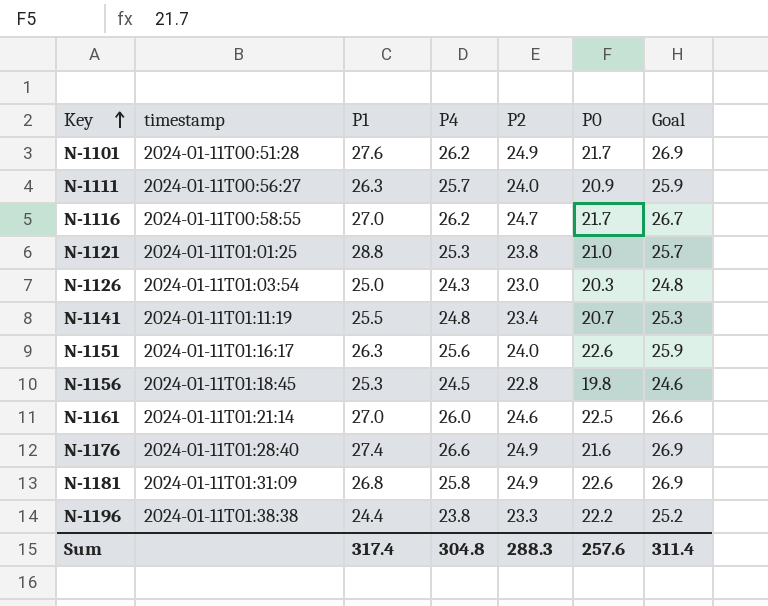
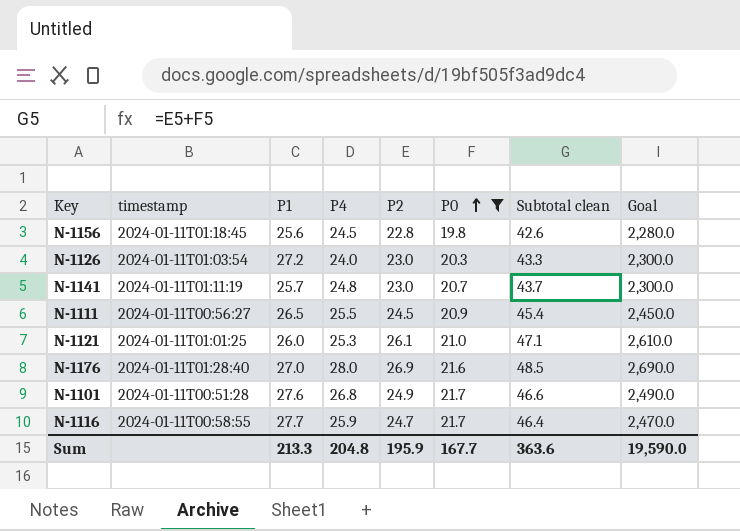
filter: none -> P0 <= 21.7
row order: Key ascending -> P0 ascending
column Subtotal clean | formula: none -> [P2] + [P0]
column Goal | formula: [P2] * 1.08 -> [P2] * 100
N-1156 | P1: 25.3 -> 25.6
N-1126 | P1: 25.0 -> 27.2
N-1126 | P4: 24.3 -> 24.0
N-1141 | P1: 25.5 -> 25.7
N-1141 | P2: 23.4 -> 23.0
N-1111 | P1: 26.3 -> 26.5
N-1111 | P4: 25.7 -> 25.5
N-1111 | P2: 24.0 -> 24.5
N-1121 | P1: 28.8 -> 26.0
N-1121 | P2: 23.8 -> 26.1
N-1176 | P1: 27.4 -> 27.0
N-1176 | P4: 26.6 -> 28.0
N-1176 | P2: 24.9 -> 26.9
N-1101 | P4: 26.2 -> 26.8
N-1116 | P1: 27.0 -> 27.7
N-1116 | P4: 26.2 -> 25.9
Sum | P1: 317.4 -> 213.3
Sum | P4: 304.8 -> 204.8
Sum | P2: 288.3 -> 195.9
Sum | P0: 257.6 -> 167.7
Sum | Goal: 311.4 -> 19,590.0

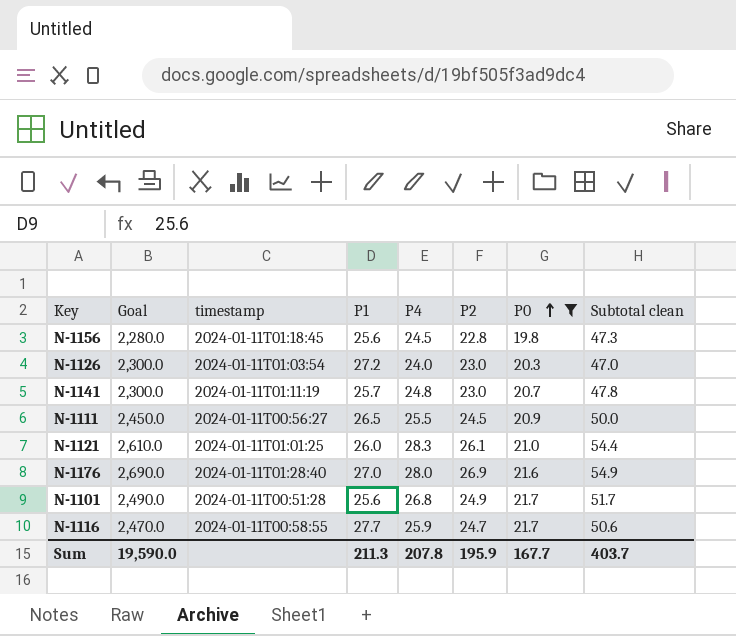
column Goal | position: 8 -> 2
column Subtotal clean | formula: [P2] + [P0] -> [P4] + [P2]
N-1121 | P4: 25.3 -> 28.3
N-1101 | P1: 27.6 -> 25.6
Sum | P1: 213.3 -> 211.3
Sum | P4: 204.8 -> 207.8
Sum | Subtotal clean: 363.6 -> 403.7

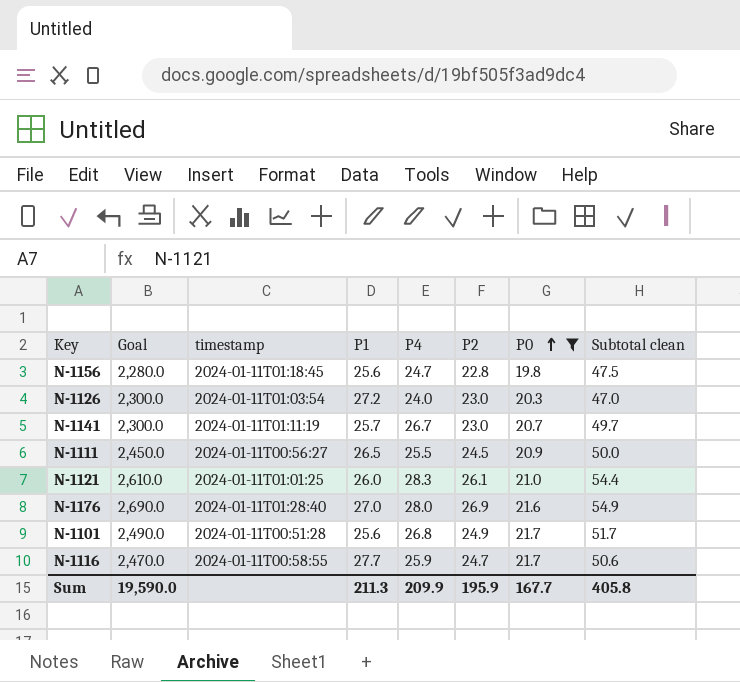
N-1156 | P4: 24.5 -> 24.7
N-1156 | Subtotal clean: 47.3 -> 47.5
N-1141 | P4: 24.8 -> 26.7
N-1141 | Subtotal clean: 47.8 -> 49.7
Sum | P4: 207.8 -> 209.9
Sum | Subtotal clean: 403.7 -> 405.8

